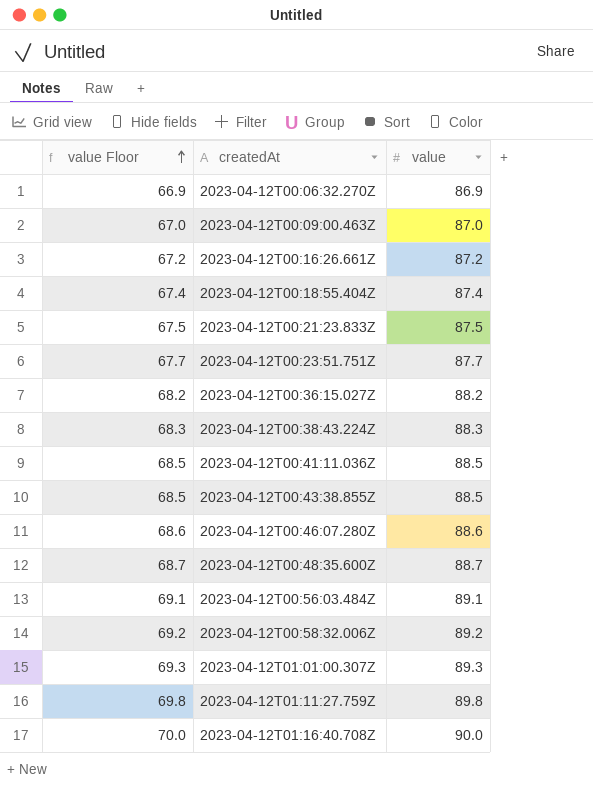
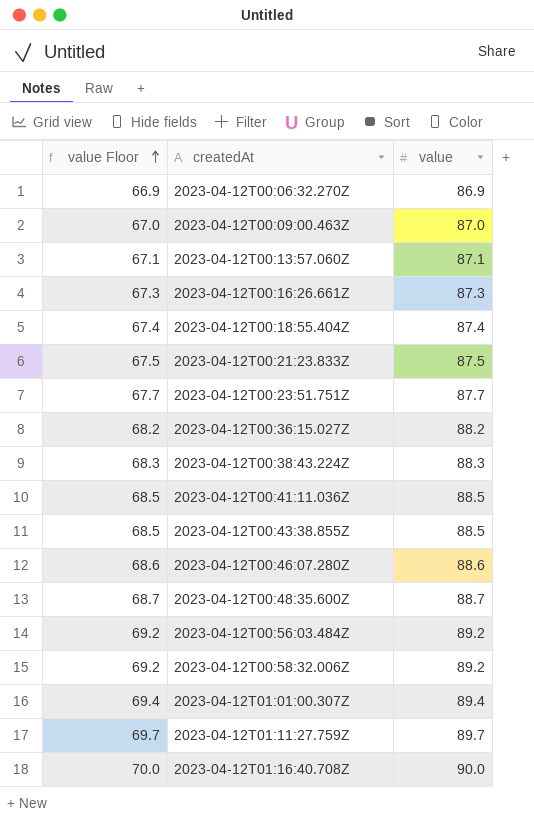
row 2023-04-12T00:13:57.060Z: none -> 67.1 | 87.1
2023-04-12T00:16:26.661Z | value Floor: 67.2 -> 67.3
2023-04-12T00:16:26.661Z | value: 87.2 -> 87.3
2023-04-12T00:56:03.484Z | value Floor: 69.1 -> 69.2
2023-04-12T00:56:03.484Z | value: 89.1 -> 89.2
2023-04-12T01:01:00.307Z | value Floor: 69.3 -> 69.4
2023-04-12T01:01:00.307Z | value: 89.3 -> 89.4
2023-04-12T01:11:27.759Z | value Floor: 69.8 -> 69.7
2023-04-12T01:11:27.759Z | value: 89.8 -> 89.7

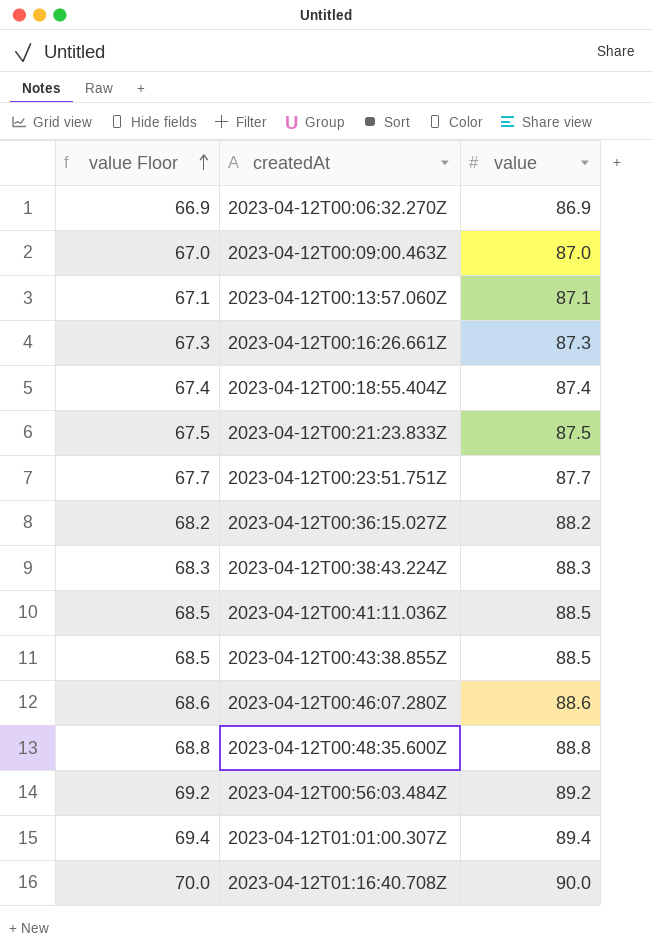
row 2023-04-12T00:58:32.006Z: 69.2 | 89.2 -> none
row 2023-04-12T01:11:27.759Z: 69.7 | 89.7 -> none
2023-04-12T00:48:35.600Z | value Floor: 68.7 -> 68.8
2023-04-12T00:48:35.600Z | value: 88.7 -> 88.8

